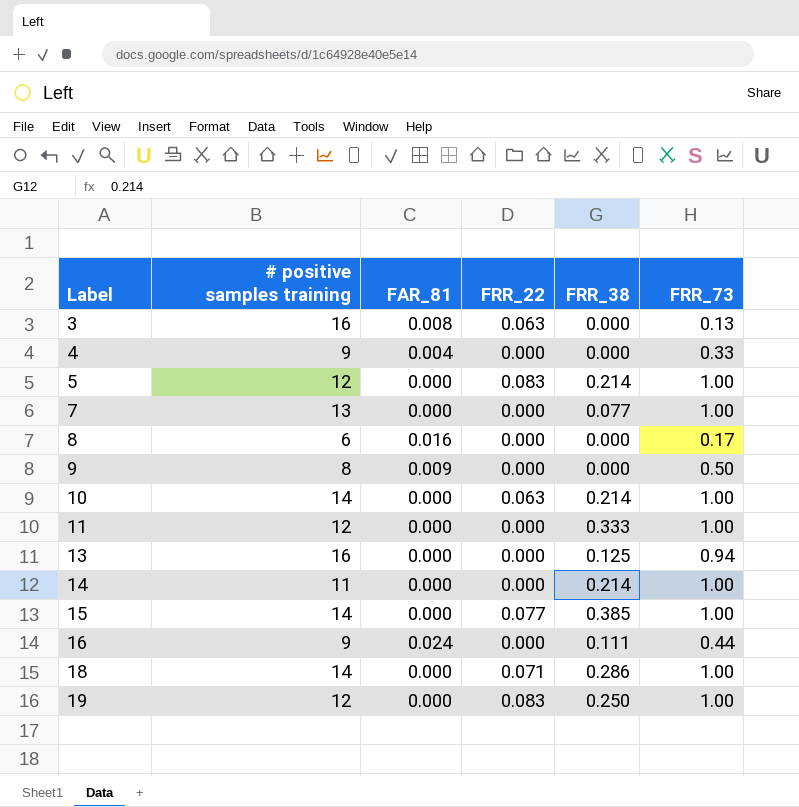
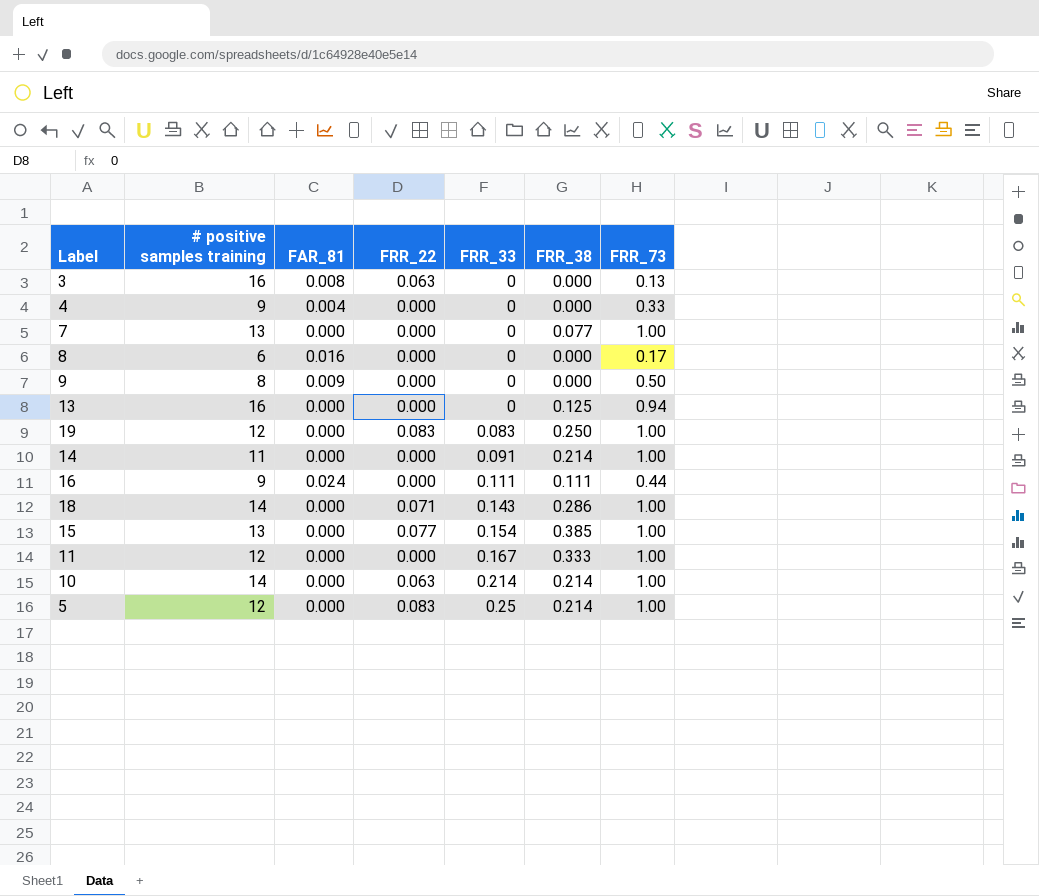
row order: Label ascending -> FRR_33 ascending
column FRR_33 | position: none -> 5
15 | # positive samples training: 14 -> 13

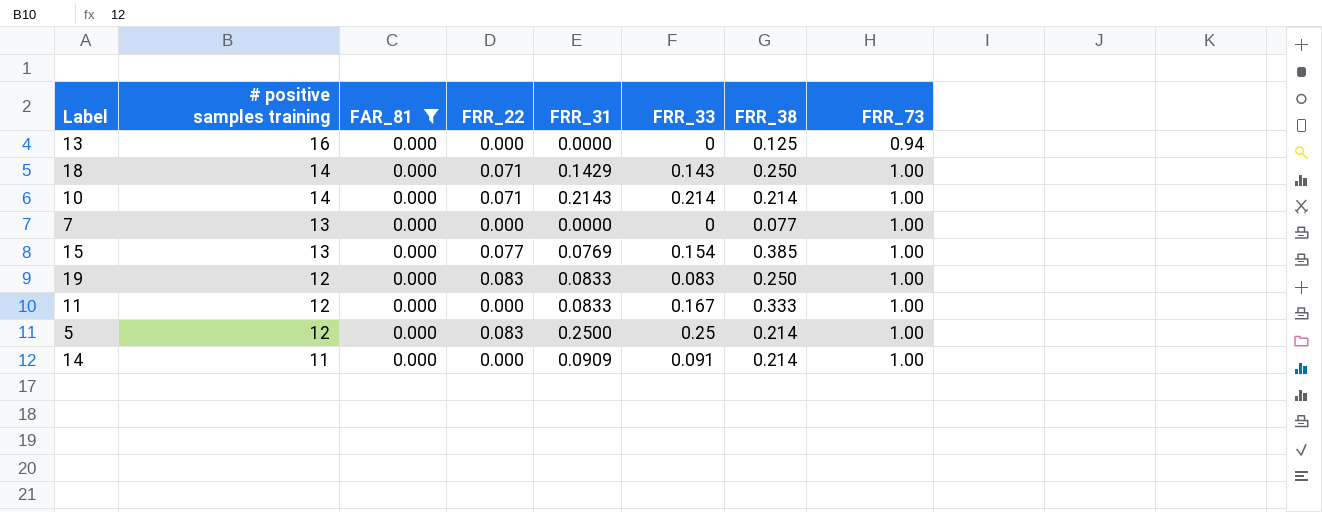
filter: none -> FAR_81 = 0.000
row order: FRR_33 ascending -> # positive samples training descending
column FRR_31 | position: none -> 5
18 | FRR_38: 0.286 -> 0.250
10 | FRR_22: 0.063 -> 0.071

